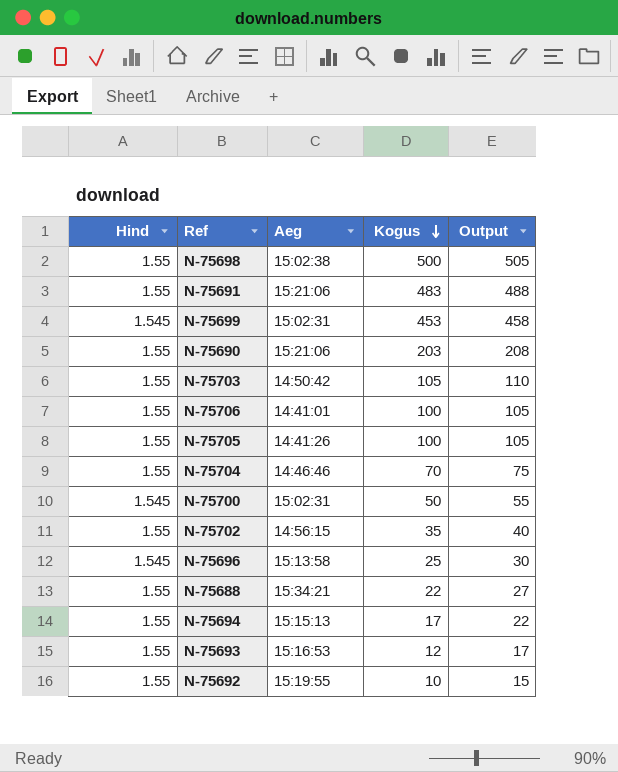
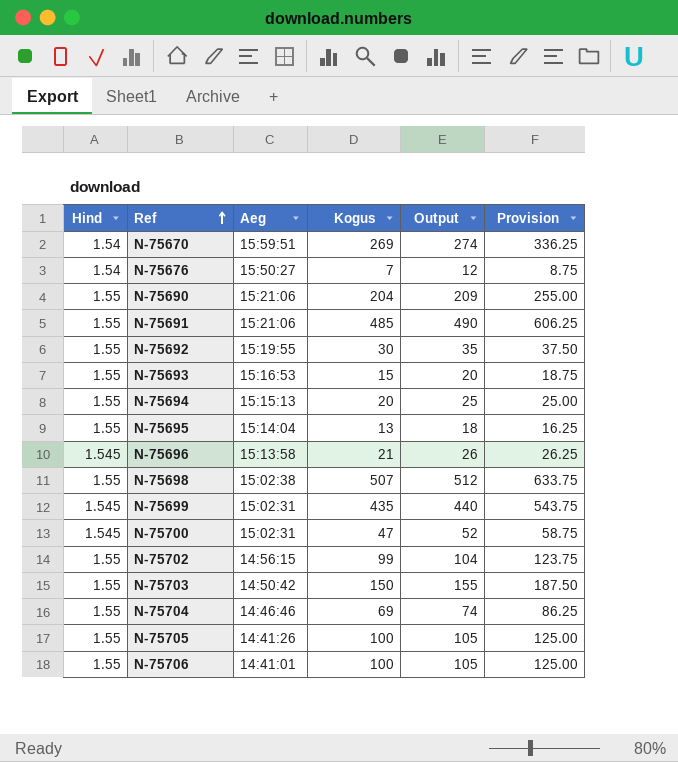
row order: Kogus descending -> Ref ascending
column Provision | formula: none -> [Kogus] * 1.25
row N-75688: 1.55 | 15:34:21 | 22 | 27 -> none
row N-75670: none -> 1.54 | 15:59:51 | 269 | 274 | 336.25
row N-75676: none -> 1.54 | 15:50:27 | 7 | 12 | 8.75
N-75690 | Kogus: 203 -> 204
N-75690 | Output: 208 -> 209
N-75691 | Kogus: 483 -> 485
N-75691 | Output: 488 -> 490
N-75692 | Kogus: 10 -> 30
N-75692 | Output: 15 -> 35
N-75693 | Kogus: 12 -> 15
N-75693 | Output: 17 -> 20
N-75694 | Kogus: 17 -> 20
N-75694 | Output: 22 -> 25
row N-75695: none -> 1.55 | 15:14:04 | 13 | 18 | 16.25
N-75696 | Kogus: 25 -> 21
N-75696 | Output: 30 -> 26
N-75698 | Kogus: 500 -> 507
N-75698 | Output: 505 -> 512
N-75699 | Kogus: 453 -> 435
N-75699 | Output: 458 -> 440
N-75700 | Kogus: 50 -> 47
N-75700 | Output: 55 -> 52
N-75702 | Kogus: 35 -> 99
N-75702 | Output: 40 -> 104
N-75703 | Kogus: 105 -> 150
N-75703 | Output: 110 -> 155
N-75704 | Kogus: 70 -> 69
N-75704 | Output: 75 -> 74

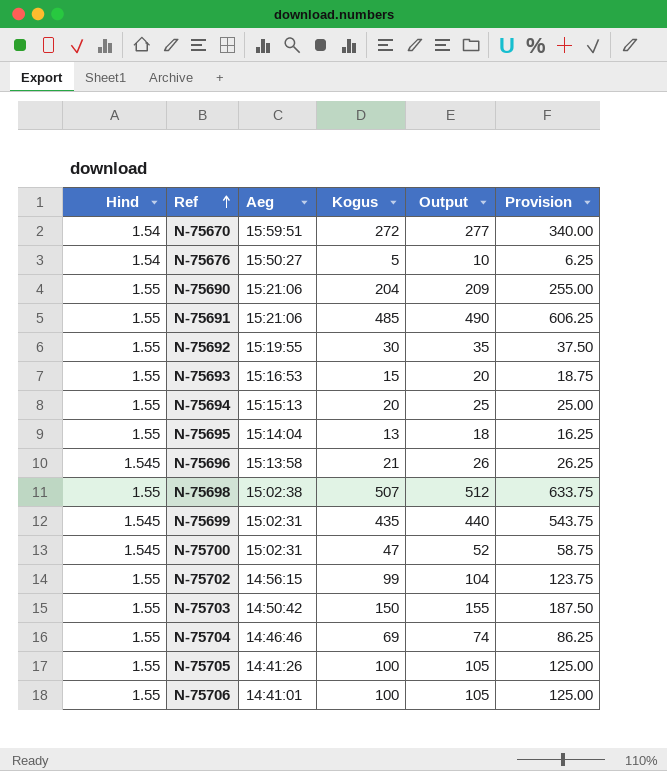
N-75670 | Kogus: 269 -> 272
N-75670 | Output: 274 -> 277
N-75670 | Provision: 336.25 -> 340.00
N-75676 | Kogus: 7 -> 5
N-75676 | Output: 12 -> 10
N-75676 | Provision: 8.75 -> 6.25

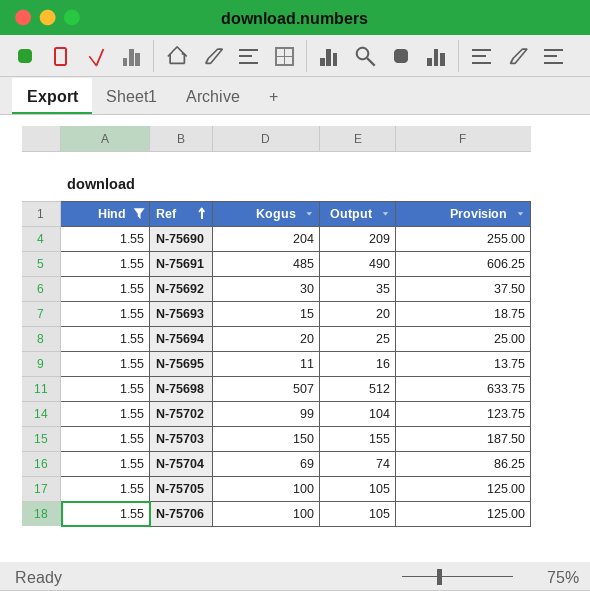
filter: none -> Hind = 1.55
column Aeg | position: 3 -> none
N-75695 | Kogus: 13 -> 11
N-75695 | Output: 18 -> 16
N-75695 | Provision: 16.25 -> 13.75

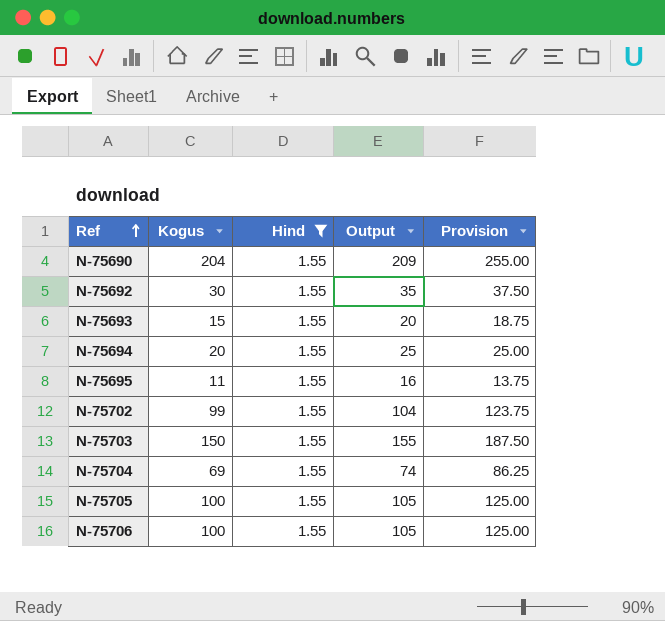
column Hind | position: 1 -> 3
row N-75691: 1.55 | 485 | 490 | 606.25 -> none
row N-75698: 1.55 | 507 | 512 | 633.75 -> none

